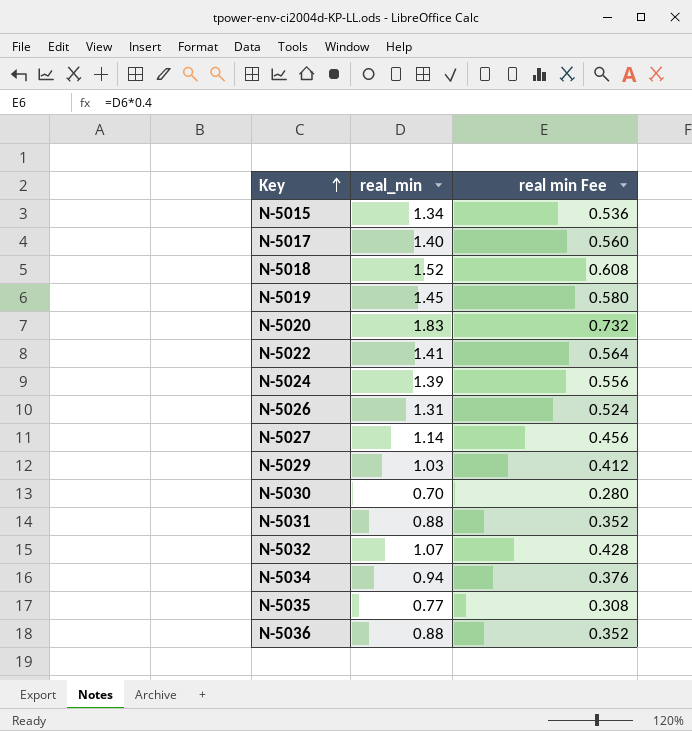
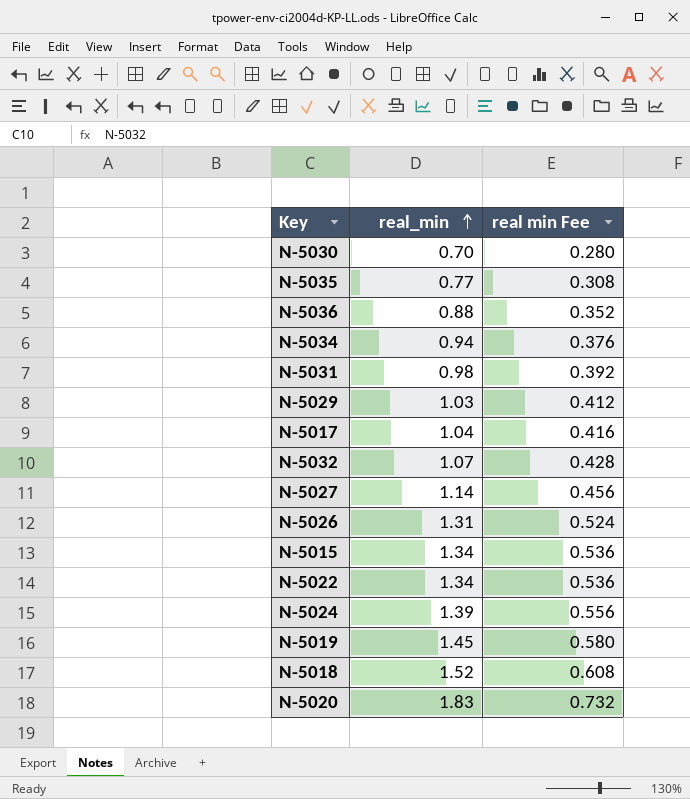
row order: Key ascending -> real_min ascending
N-5031 | real_min: 0.88 -> 0.98
N-5031 | real min Fee: 0.352 -> 0.392
N-5017 | real_min: 1.40 -> 1.04
N-5017 | real min Fee: 0.560 -> 0.416
N-5022 | real_min: 1.41 -> 1.34
N-5022 | real min Fee: 0.564 -> 0.536

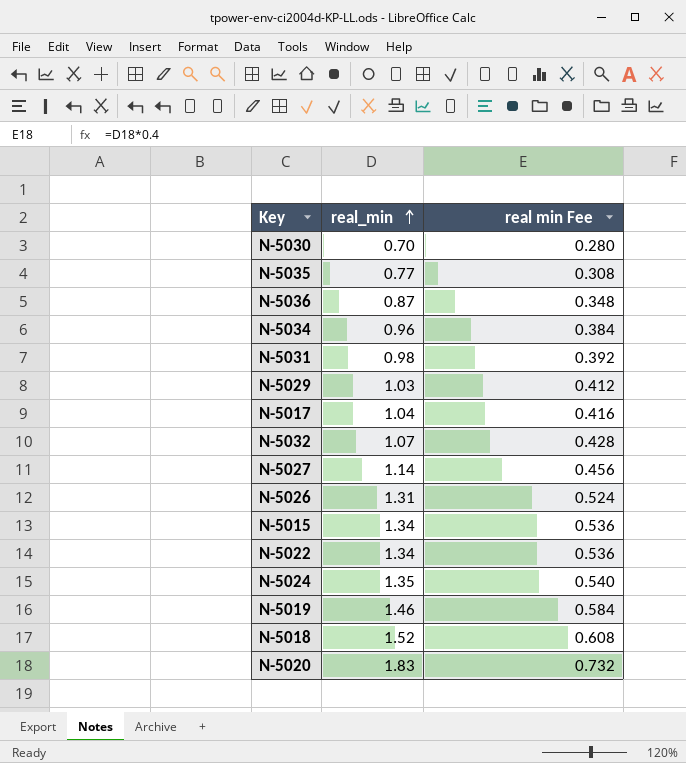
N-5036 | real_min: 0.88 -> 0.87
N-5036 | real min Fee: 0.352 -> 0.348
N-5034 | real_min: 0.94 -> 0.96
N-5034 | real min Fee: 0.376 -> 0.384
N-5024 | real_min: 1.39 -> 1.35
N-5024 | real min Fee: 0.556 -> 0.540
N-5019 | real_min: 1.45 -> 1.46
N-5019 | real min Fee: 0.580 -> 0.584

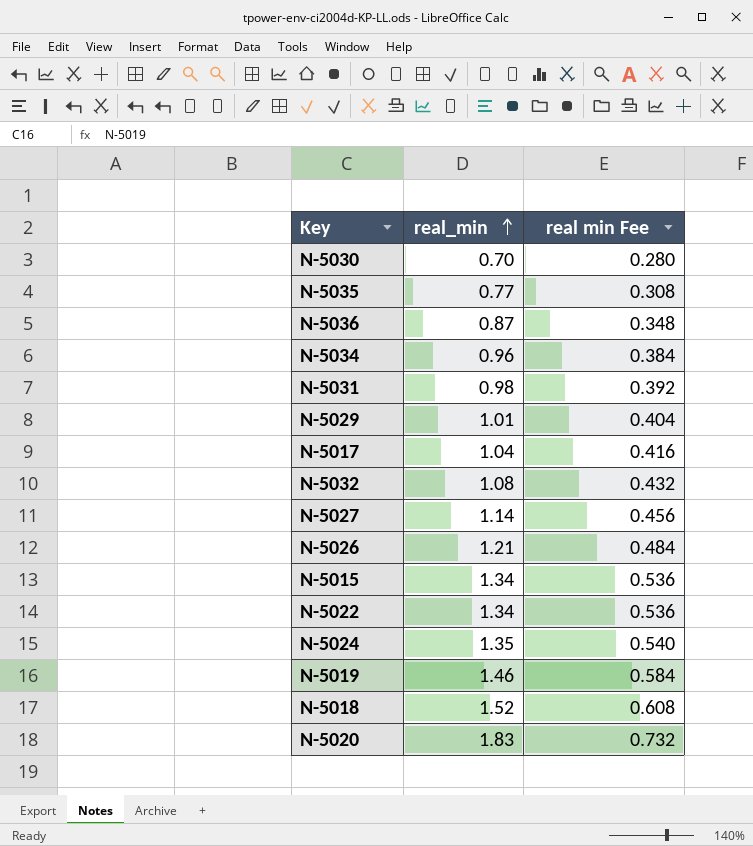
N-5029 | real_min: 1.03 -> 1.01
N-5029 | real min Fee: 0.412 -> 0.404
N-5032 | real_min: 1.07 -> 1.08
N-5032 | real min Fee: 0.428 -> 0.432
N-5026 | real_min: 1.31 -> 1.21
N-5026 | real min Fee: 0.524 -> 0.484

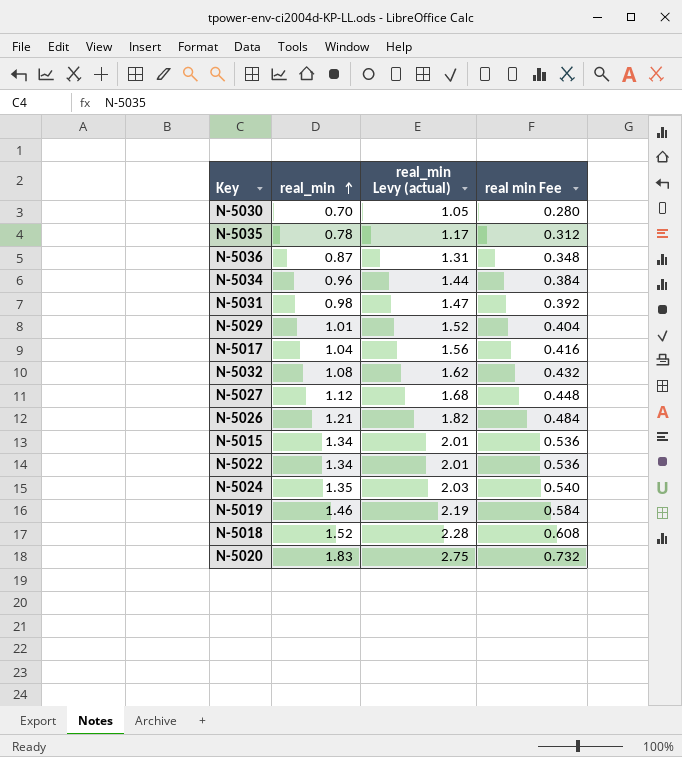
column real_min Levy (actual) | formula: none -> [real_min] * 1.5
N-5035 | real_min: 0.77 -> 0.78
N-5035 | real min Fee: 0.308 -> 0.312
N-5027 | real_min: 1.14 -> 1.12
N-5027 | real min Fee: 0.456 -> 0.448

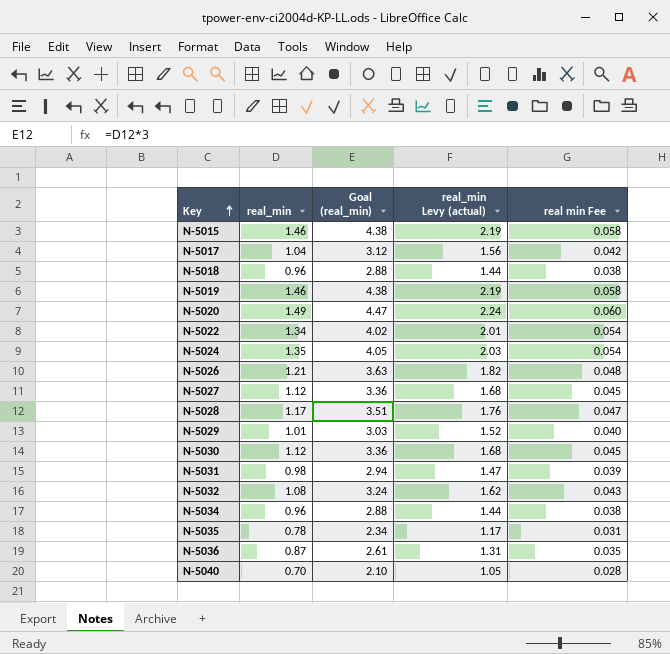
row order: real_min ascending -> Key ascending
column Goal (real_min) | formula: none -> [real_min] * 3
column real min Fee | formula: [real_min] * 0.4 -> [real_min] * 0.04
N-5015 | real_min: 1.34 -> 1.46
N-5015 | real_min Levy (actual): 2.01 -> 2.19
N-5018 | real_min: 1.52 -> 0.96
N-5018 | real_min Levy (actual): 2.28 -> 1.44
N-5020 | real_min: 1.83 -> 1.49
N-5020 | real_min Levy (actual): 2.75 -> 2.24
row N-5028: none -> 1.17 | 3.51 | 1.76 | 0.047
N-5030 | real_min: 0.70 -> 1.12
N-5030 | real_min Levy (actual): 1.05 -> 1.68
row N-5040: none -> 0.70 | 2.10 | 1.05 | 0.028

